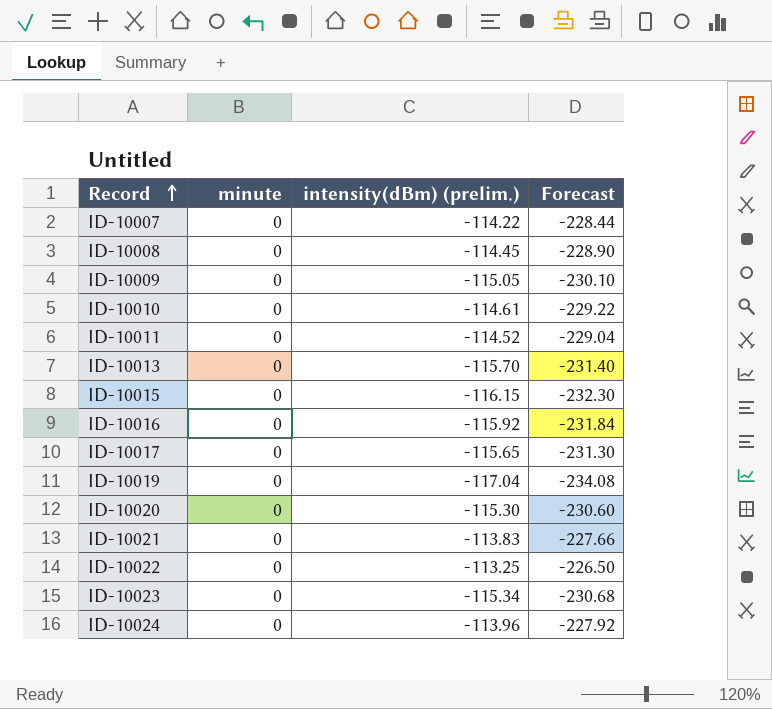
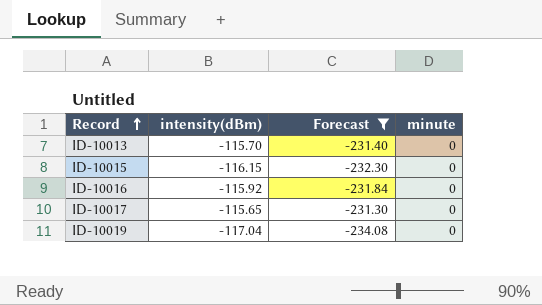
filter: none -> Forecast <= -231.30
column name: intensity(dBm) (prelim.) -> intensity(dBm)
column minute | position: 2 -> 4

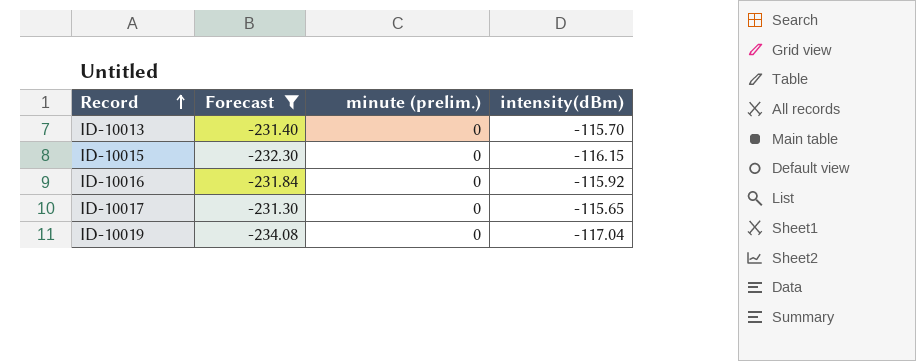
column name: minute -> minute (prelim.)
column intensity(dBm) | position: 2 -> 4

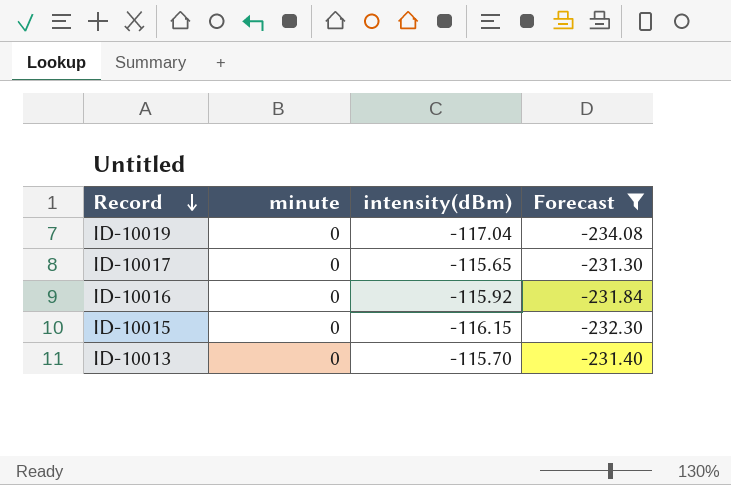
row order: Record ascending -> Record descending
column name: minute (prelim.) -> minute
column Forecast | position: 2 -> 4

